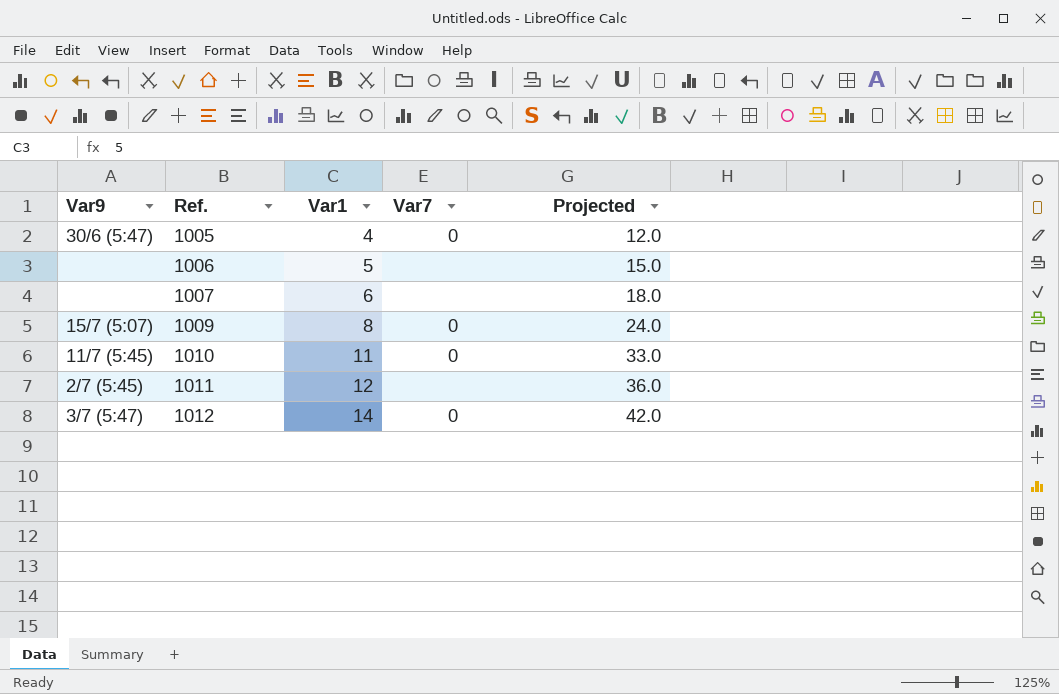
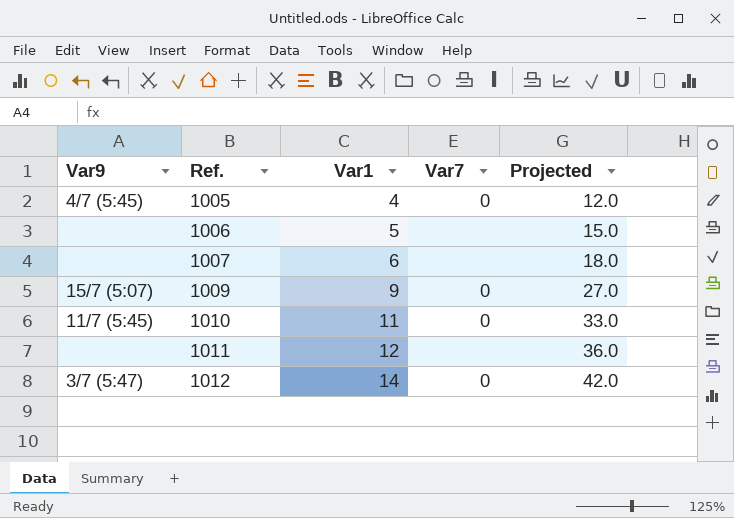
1005 | Var9: 30/6 (5:47) -> 4/7 (5:45)
1009 | Var1: 8 -> 9
1009 | Projected: 24.0 -> 27.0
1011 | Var9: 2/7 (5:45) -> none

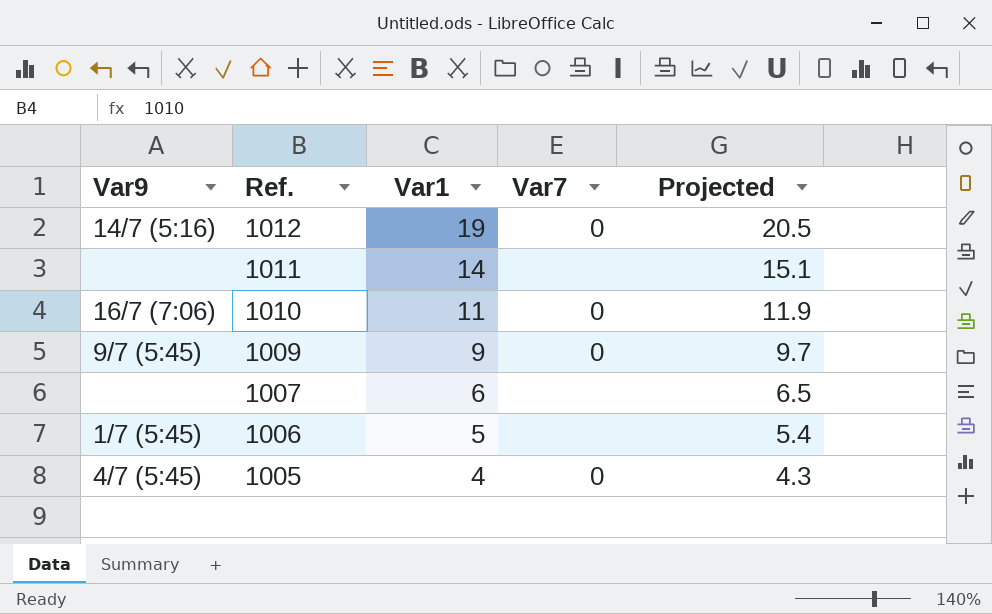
row order: Ref. ascending -> Ref. descending
column Projected | formula: [Var1] * 3 -> [Var1] * 1.08
1012 | Var9: 3/7 (5:47) -> 14/7 (5:16)
1012 | Var1: 14 -> 19
1011 | Var1: 12 -> 14
1010 | Var9: 11/7 (5:45) -> 16/7 (7:06)
1009 | Var9: 15/7 (5:07) -> 9/7 (5:45)
1006 | Var9: none -> 1/7 (5:45)

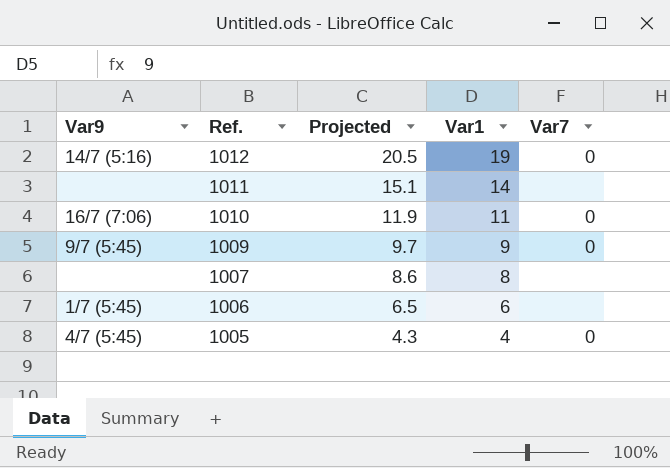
column Projected | position: 5 -> 3
1007 | Projected: 6.5 -> 8.6
1007 | Var1: 6 -> 8
1006 | Projected: 5.4 -> 6.5
1006 | Var1: 5 -> 6

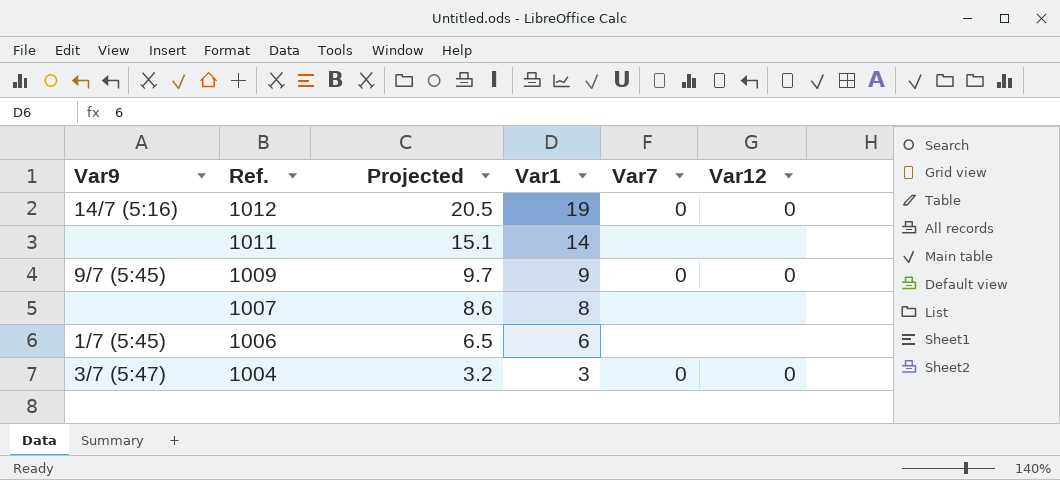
column Var12 | position: none -> 6
row 1010: 16/7 (7:06) | 11.9 | 11 | 0 -> none
row 1005: 4/7 (5:45) | 4.3 | 4 | 0 -> none
row 1004: none -> 3/7 (5:47) | 3.2 | 3 | 0 | 0

